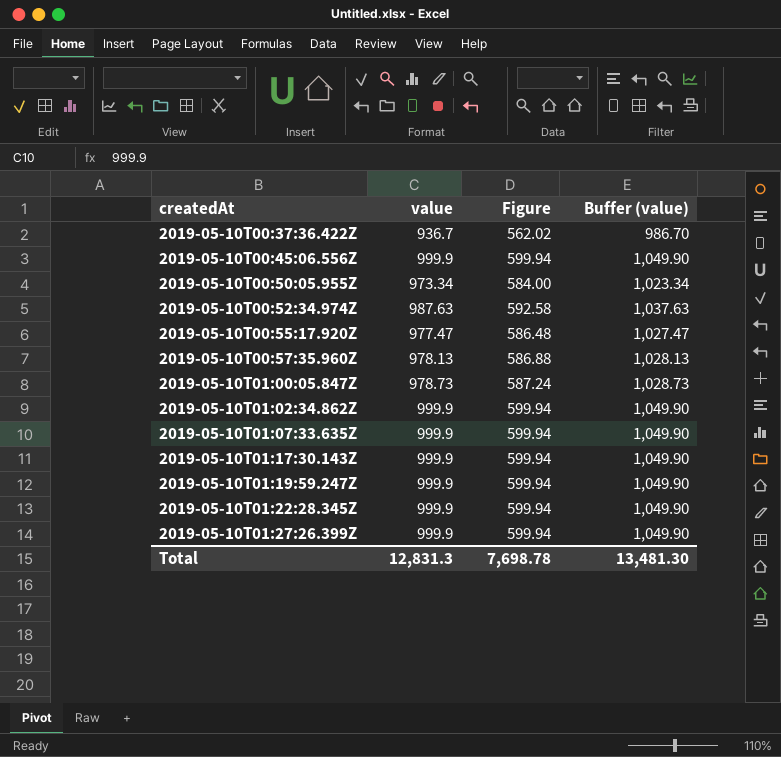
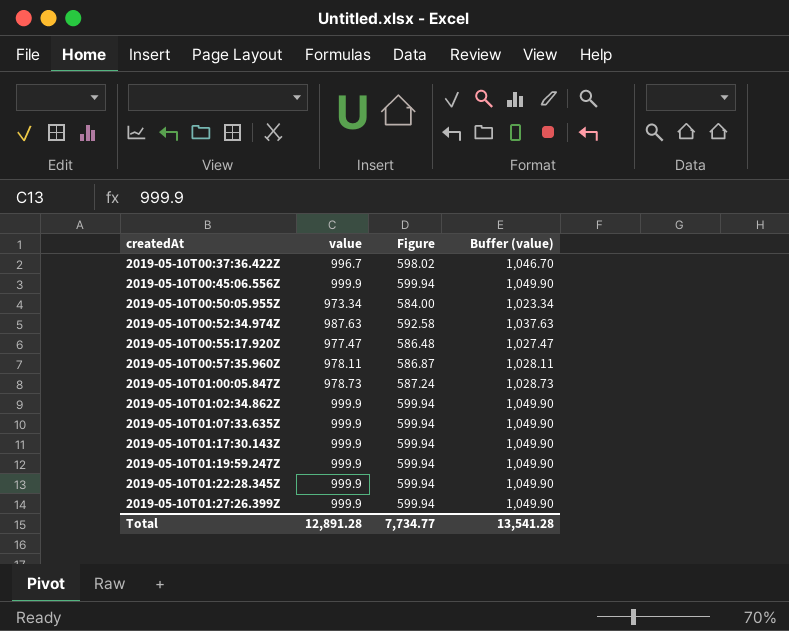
2019-05-10T00:37:36.422Z | value: 936.7 -> 996.7
2019-05-10T00:37:36.422Z | Figure: 562.02 -> 598.02
2019-05-10T00:37:36.422Z | Buffer (value): 986.70 -> 1,046.70
2019-05-10T00:57:35.960Z | value: 978.13 -> 978.11
2019-05-10T00:57:35.960Z | Figure: 586.88 -> 586.87
2019-05-10T00:57:35.960Z | Buffer (value): 1,028.13 -> 1,028.11
Total | value: 12,831.3 -> 12,891.28
Total | Figure: 7,698.78 -> 7,734.77
Total | Buffer (value): 13,481.30 -> 13,541.28

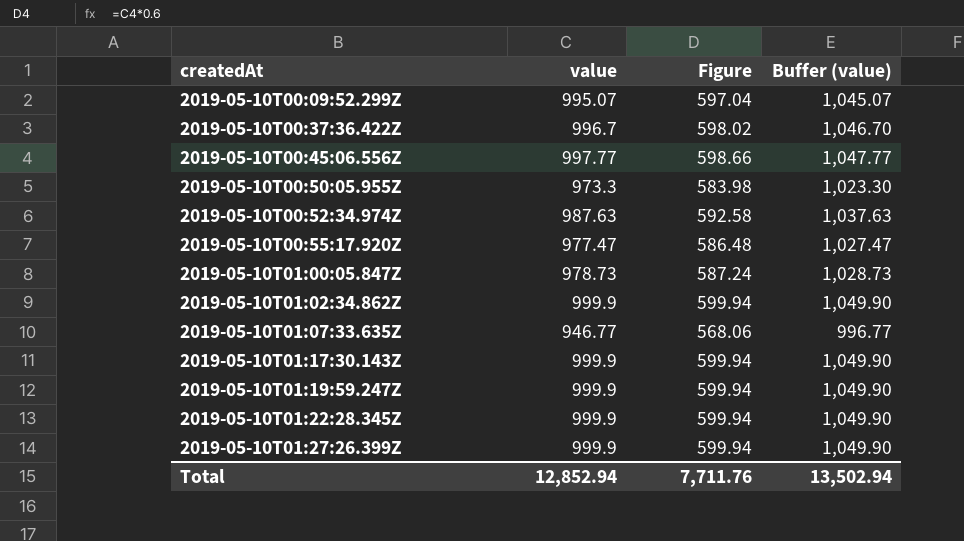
row 2019-05-10T00:57:35.960Z: 978.11 | 586.87 | 1,028.11 -> none
row 2019-05-10T00:09:52.299Z: none -> 995.07 | 597.04 | 1,045.07
2019-05-10T00:45:06.556Z | value: 999.9 -> 997.77
2019-05-10T00:45:06.556Z | Figure: 599.94 -> 598.66
2019-05-10T00:45:06.556Z | Buffer (value): 1,049.90 -> 1,047.77
2019-05-10T00:50:05.955Z | value: 973.34 -> 973.3
2019-05-10T00:50:05.955Z | Figure: 584.00 -> 583.98
2019-05-10T00:50:05.955Z | Buffer (value): 1,023.34 -> 1,023.30
2019-05-10T01:07:33.635Z | value: 999.9 -> 946.77
2019-05-10T01:07:33.635Z | Figure: 599.94 -> 568.06
2019-05-10T01:07:33.635Z | Buffer (value): 1,049.90 -> 996.77
Total | value: 12,891.28 -> 12,852.94
Total | Figure: 7,734.77 -> 7,711.76
Total | Buffer (value): 13,541.28 -> 13,502.94

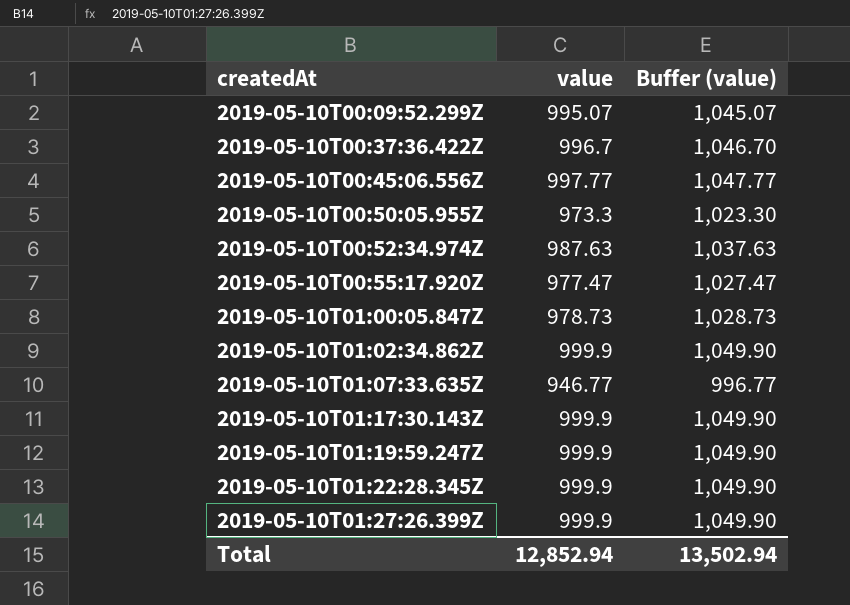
column Figure | formula: [value] * 0.6 -> none

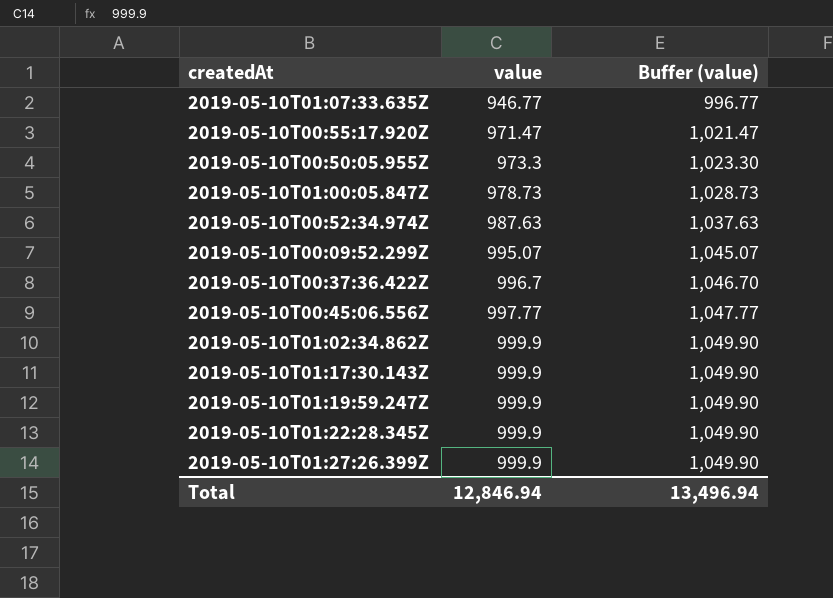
row order: createdAt ascending -> value ascending
2019-05-10T00:55:17.920Z | value: 977.47 -> 971.47
2019-05-10T00:55:17.920Z | Buffer (value): 1,027.47 -> 1,021.47
Total | value: 12,852.94 -> 12,846.94
Total | Buffer (value): 13,502.94 -> 13,496.94

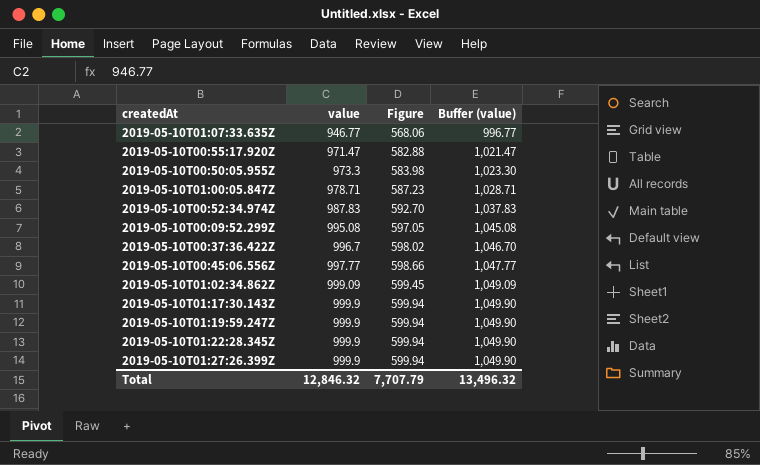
column Figure | formula: none -> [value] * 0.6
2019-05-10T01:00:05.847Z | value: 978.73 -> 978.71
2019-05-10T01:00:05.847Z | Buffer (value): 1,028.73 -> 1,028.71
2019-05-10T00:52:34.974Z | value: 987.63 -> 987.83
2019-05-10T00:52:34.974Z | Buffer (value): 1,037.63 -> 1,037.83
2019-05-10T00:09:52.299Z | value: 995.07 -> 995.08
2019-05-10T00:09:52.299Z | Buffer (value): 1,045.07 -> 1,045.08
2019-05-10T01:02:34.862Z | value: 999.9 -> 999.09
2019-05-10T01:02:34.862Z | Buffer (value): 1,049.90 -> 1,049.09
Total | value: 12,846.94 -> 12,846.32
Total | Buffer (value): 13,496.94 -> 13,496.32

